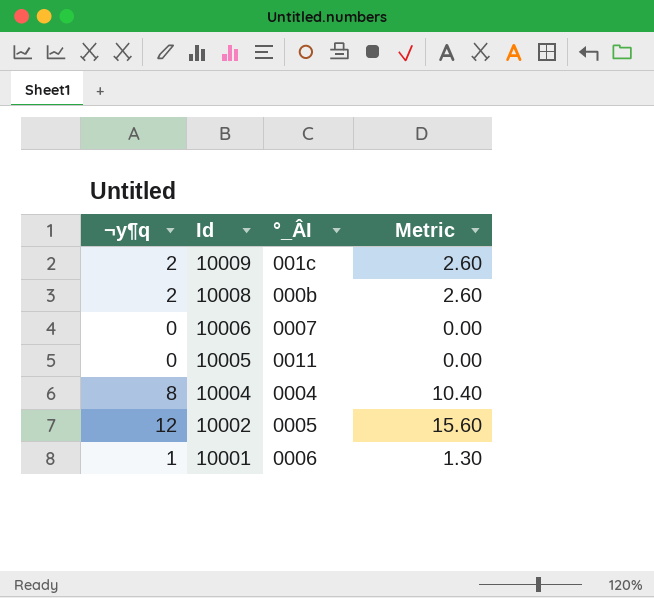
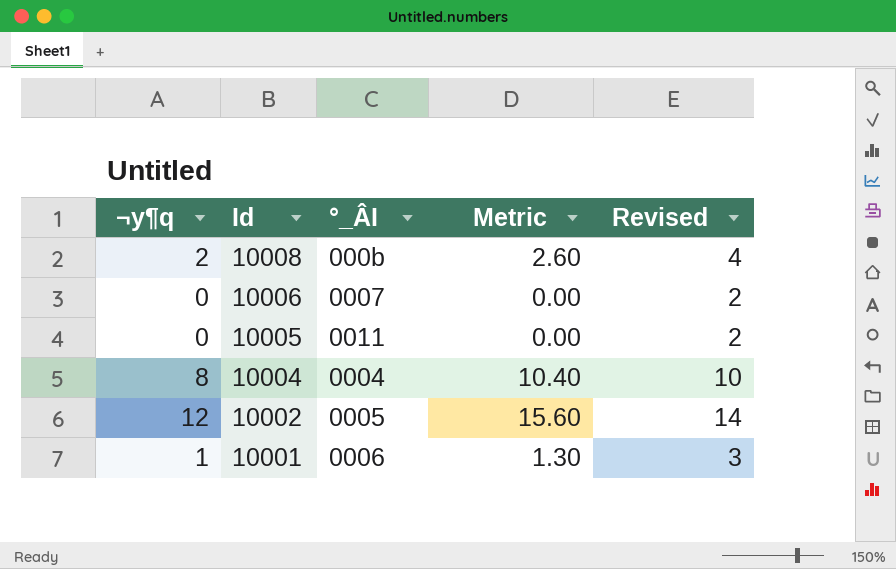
column Revised | formula: none -> [¬y¶q] + 2
row 10009: 2 | 001c | 2.60 -> none

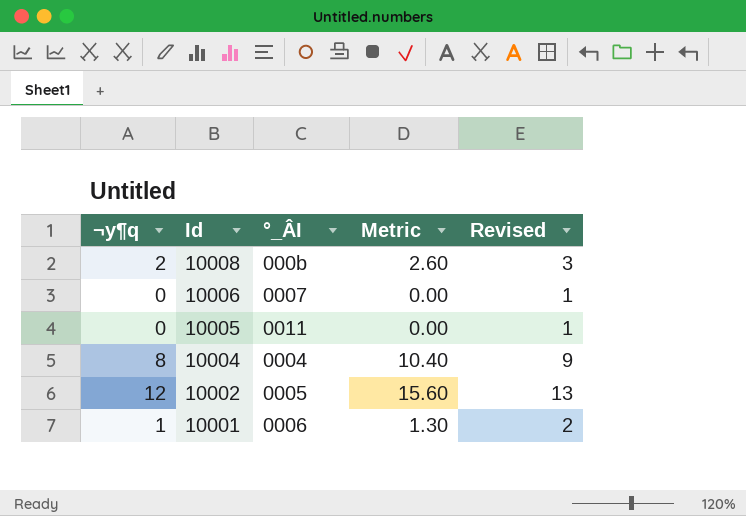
column Revised | formula: [¬y¶q] + 2 -> [¬y¶q] + 1

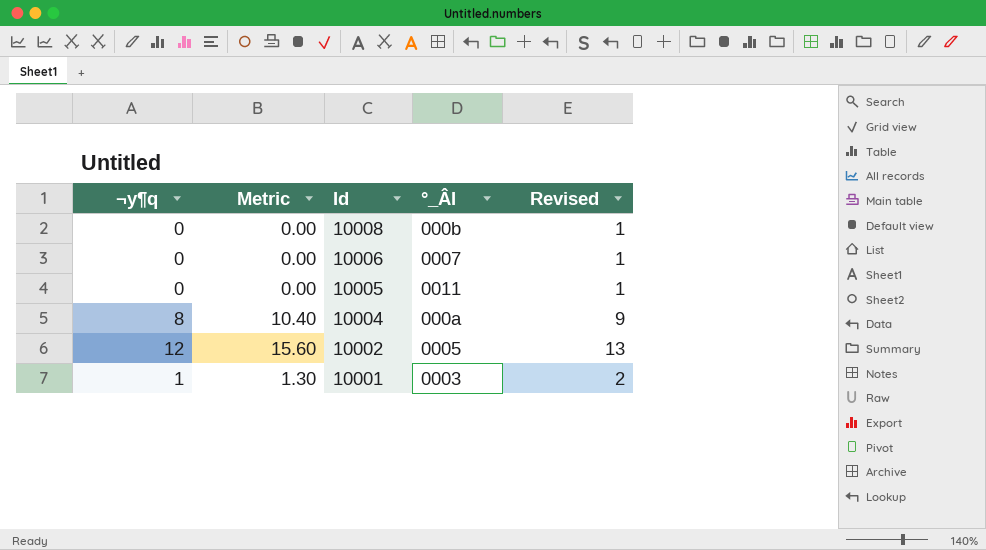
column Metric | position: 4 -> 2
10008 | ¬y¶q: 2 -> 0
10008 | Metric: 2.60 -> 0.00
10008 | Revised: 3 -> 1
10004 | °_ÂI: 0004 -> 000a
10001 | °_ÂI: 0006 -> 0003

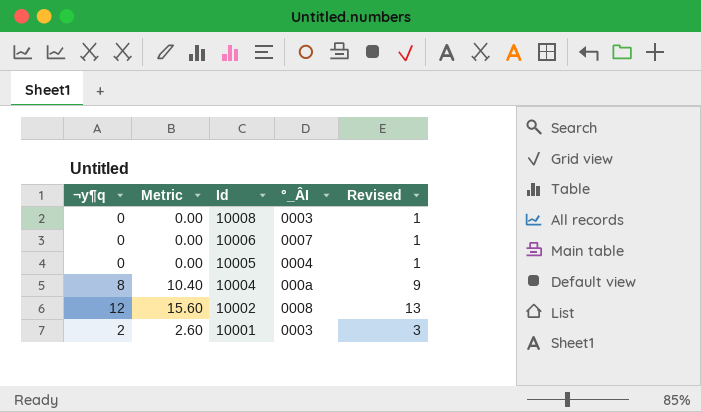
10008 | °_ÂI: 000b -> 0003
10005 | °_ÂI: 0011 -> 0004
10002 | °_ÂI: 0005 -> 0008
10001 | ¬y¶q: 1 -> 2
10001 | Metric: 1.30 -> 2.60
10001 | Revised: 2 -> 3

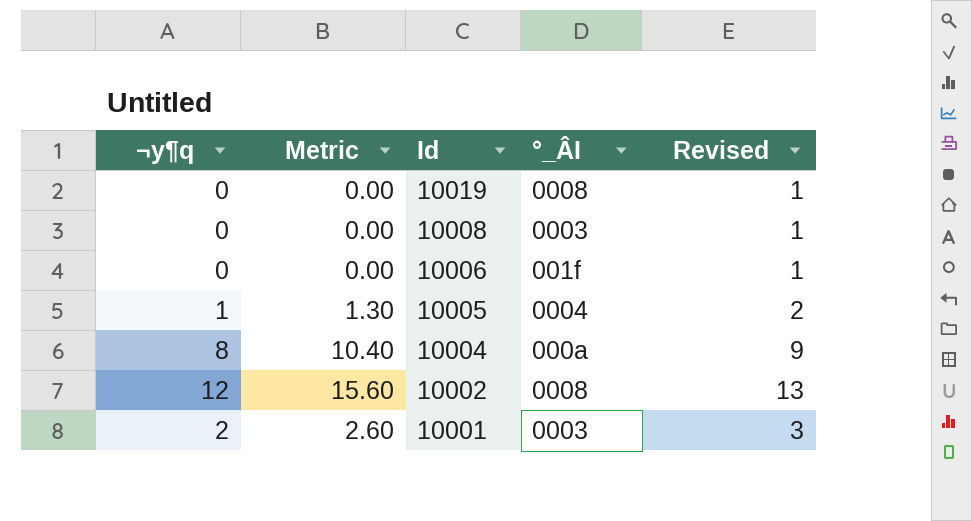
row 10019: none -> 0 | 0.00 | 0008 | 1
10006 | °_ÂI: 0007 -> 001f
10005 | ¬y¶q: 0 -> 1
10005 | Metric: 0.00 -> 1.30
10005 | Revised: 1 -> 2

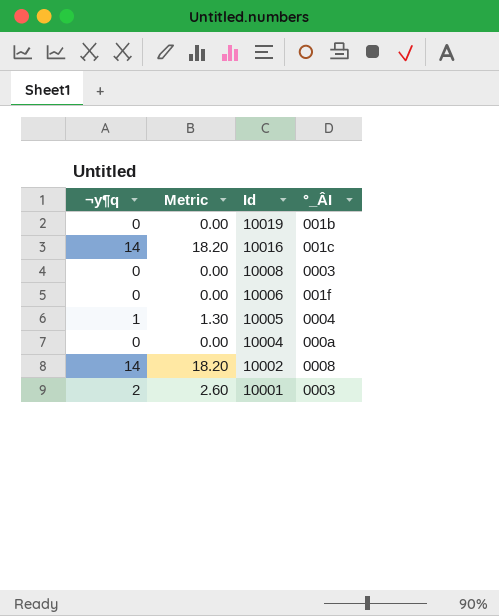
column Revised | formula: [¬y¶q] + 1 -> none
10019 | °_ÂI: 0008 -> 001b
row 10016: none -> 14 | 18.20 | 001c
10004 | ¬y¶q: 8 -> 0
10004 | Metric: 10.40 -> 0.00
10002 | ¬y¶q: 12 -> 14
10002 | Metric: 15.60 -> 18.20

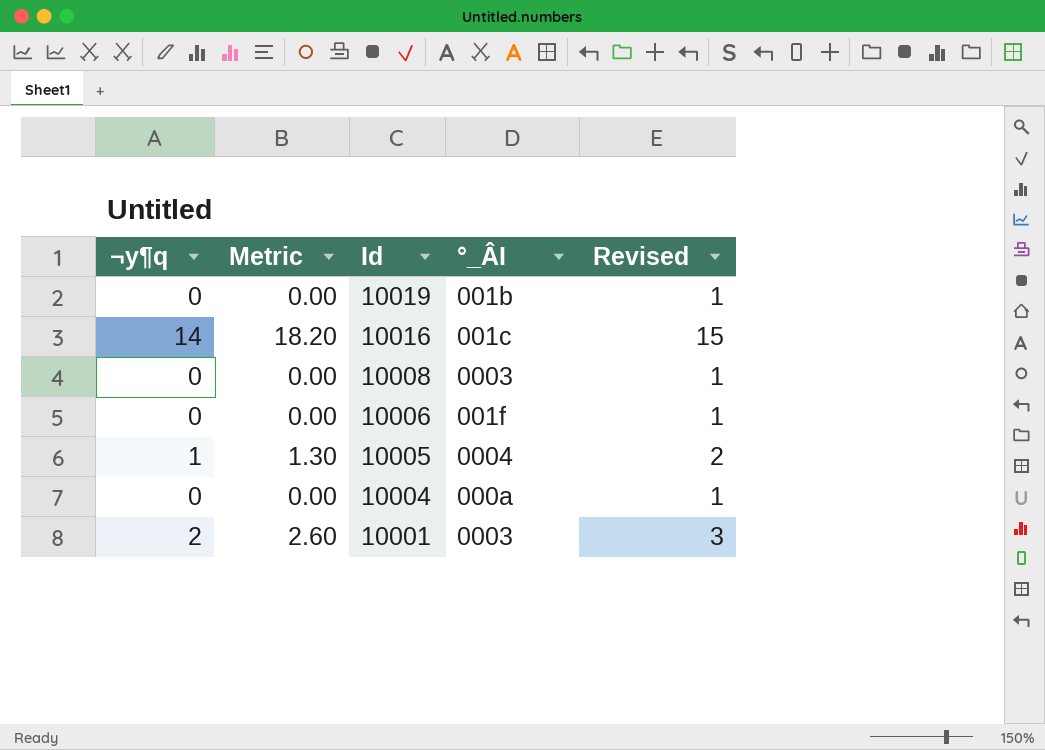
column Revised | formula: none -> [¬y¶q] + 1
row 10002: 14 | 18.20 | 0008 -> none

